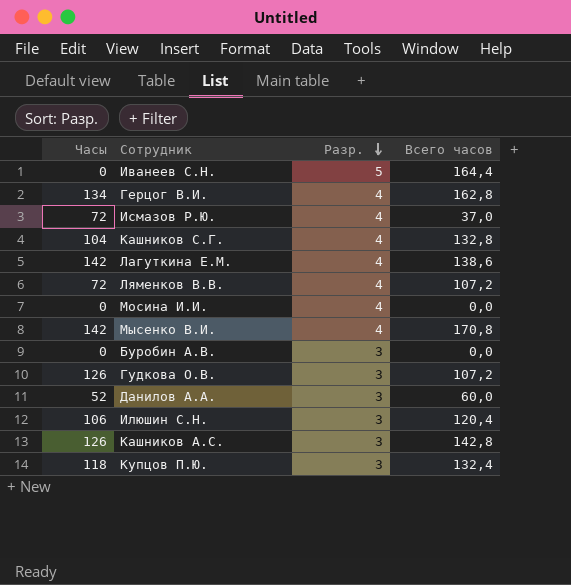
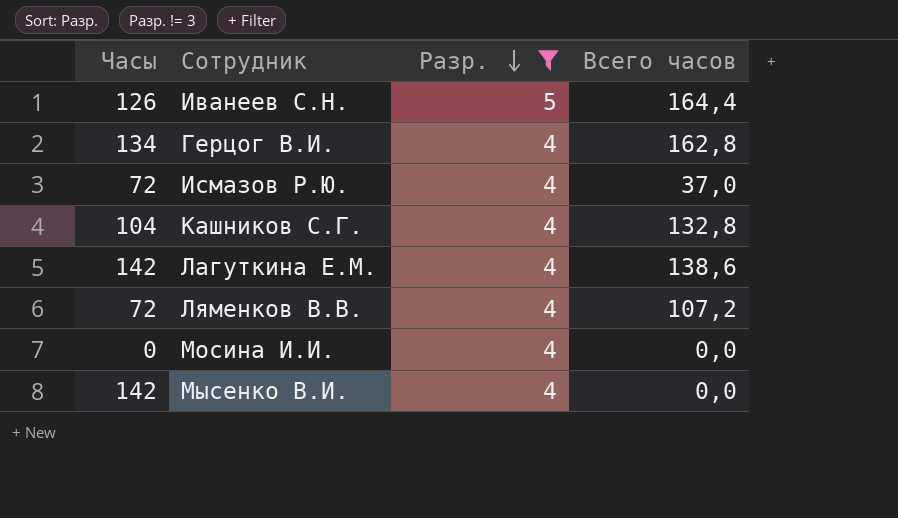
filter: none -> Разр. != 3
Иванеев С.Н. | Часы: 0 -> 126
Мысенко В.И. | Всего часов: 170,8 -> 0,0

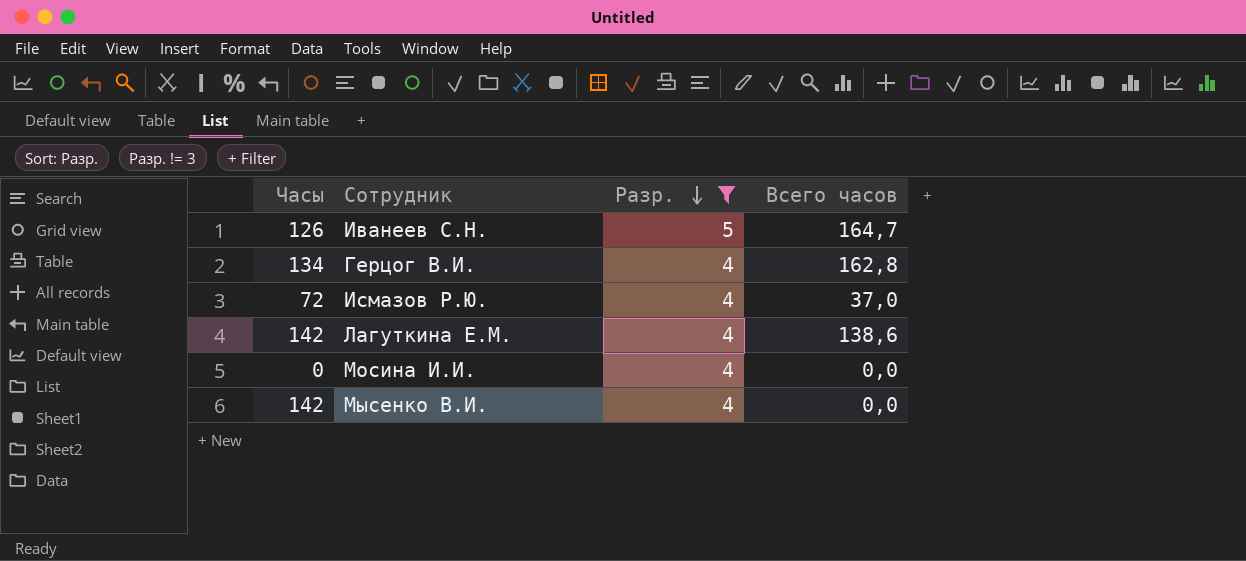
row Кашников С.Г.: 104 | 4 | 132,8 -> none
row Ляменков В.В.: 72 | 4 | 107,2 -> none
Иванеев С.Н. | Всего часов: 164,4 -> 164,7

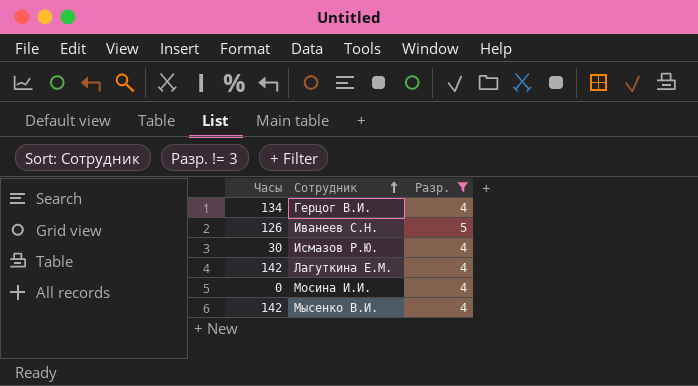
row order: Разр. descending -> Сотрудник ascending
column Всего часов | position: 4 -> none
Исмазов Р.Ю. | Часы: 72 -> 30

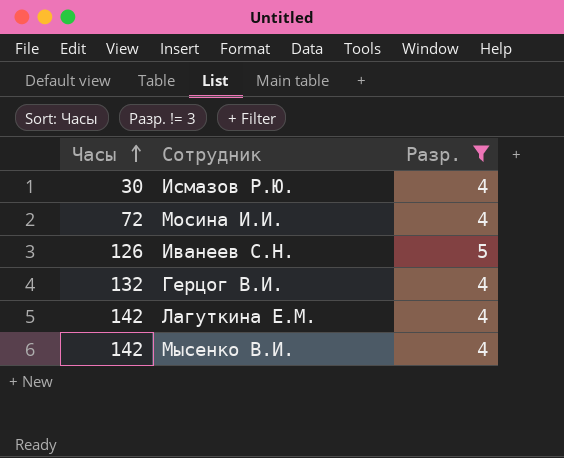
row order: Сотрудник ascending -> Часы ascending
Мосина И.И. | Часы: 0 -> 72
Герцог В.И. | Часы: 134 -> 132

